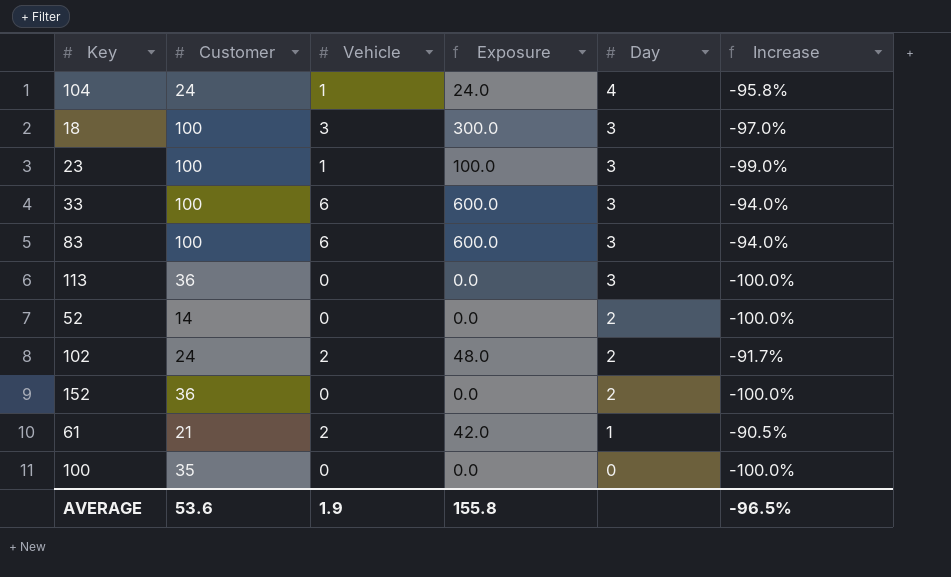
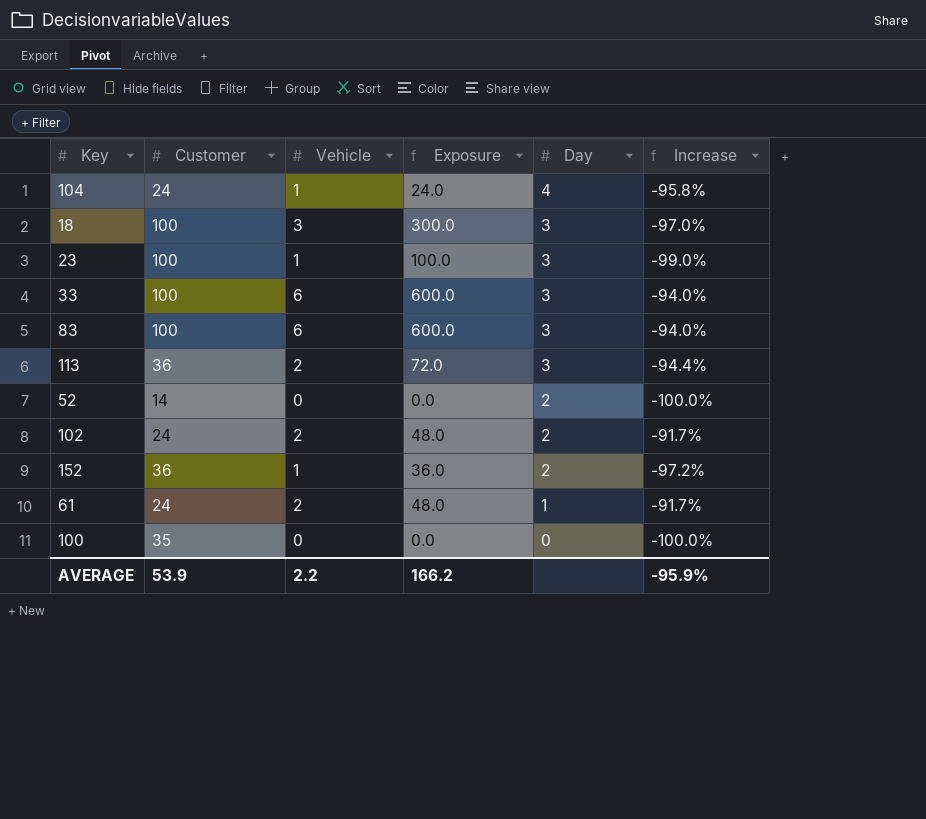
113 | Vehicle: 0 -> 2
113 | Exposure: 0.0 -> 72.0
113 | Increase: -100.0% -> -94.4%
152 | Vehicle: 0 -> 1
152 | Exposure: 0.0 -> 36.0
152 | Increase: -100.0% -> -97.2%
61 | Customer: 21 -> 24
61 | Exposure: 42.0 -> 48.0
61 | Increase: -90.5% -> -91.7%
AVERAGE | Customer: 53.6 -> 53.9
AVERAGE | Vehicle: 1.9 -> 2.2
AVERAGE | Exposure: 155.8 -> 166.2
AVERAGE | Increase: -96.5% -> -95.9%

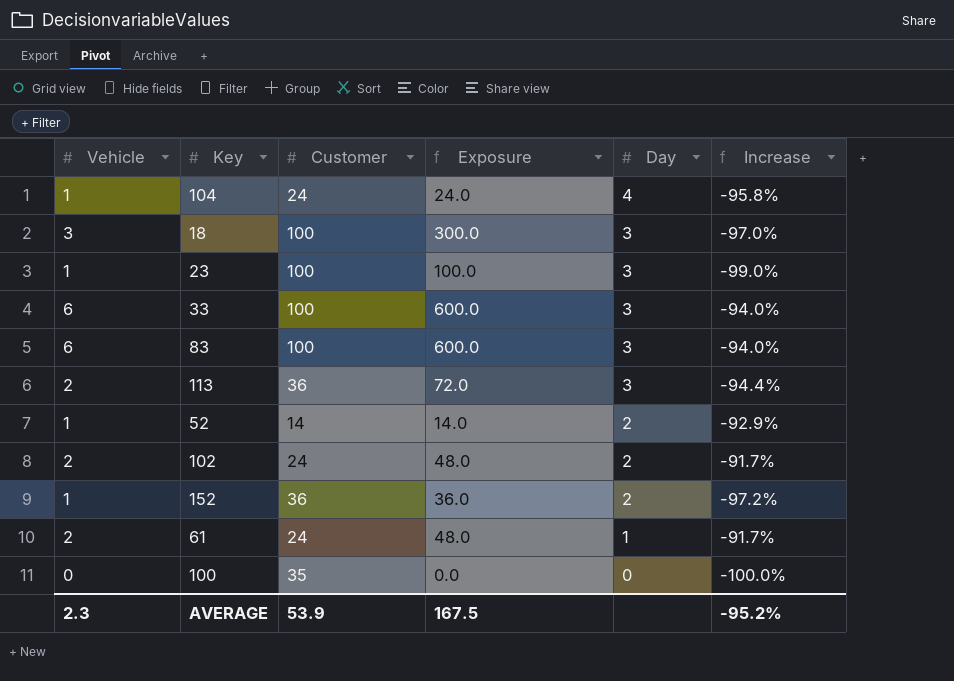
column Vehicle | position: 3 -> 1
52 | Vehicle: 0 -> 1
52 | Exposure: 0.0 -> 14.0
52 | Increase: -100.0% -> -92.9%
AVERAGE | Vehicle: 2.2 -> 2.3
AVERAGE | Exposure: 166.2 -> 167.5
AVERAGE | Increase: -95.9% -> -95.2%

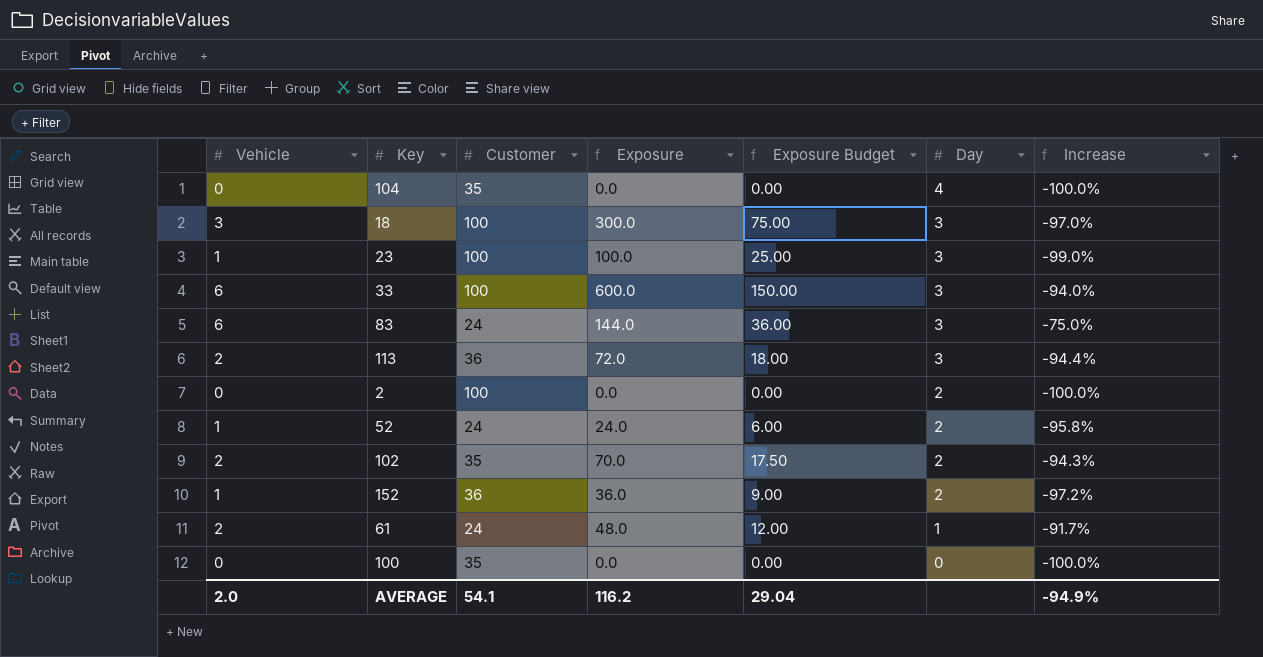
column Exposure Budget | formula: none -> [Exposure] * 0.25
104 | Vehicle: 1 -> 0
104 | Customer: 24 -> 35
104 | Exposure: 24.0 -> 0.0
104 | Increase: -95.8% -> -100.0%
83 | Customer: 100 -> 24
83 | Exposure: 600.0 -> 144.0
83 | Increase: -94.0% -> -75.0%
row 2: none -> 0 | 100 | 0.0 | 0.00 | 2 | -100.0%
52 | Customer: 14 -> 24
52 | Exposure: 14.0 -> 24.0
52 | Increase: -92.9% -> -95.8%
102 | Customer: 24 -> 35
102 | Exposure: 48.0 -> 70.0
102 | Increase: -91.7% -> -94.3%
AVERAGE | Vehicle: 2.3 -> 2.0
AVERAGE | Customer: 53.9 -> 54.1
AVERAGE | Exposure: 167.5 -> 116.2
AVERAGE | Increase: -95.2% -> -94.9%

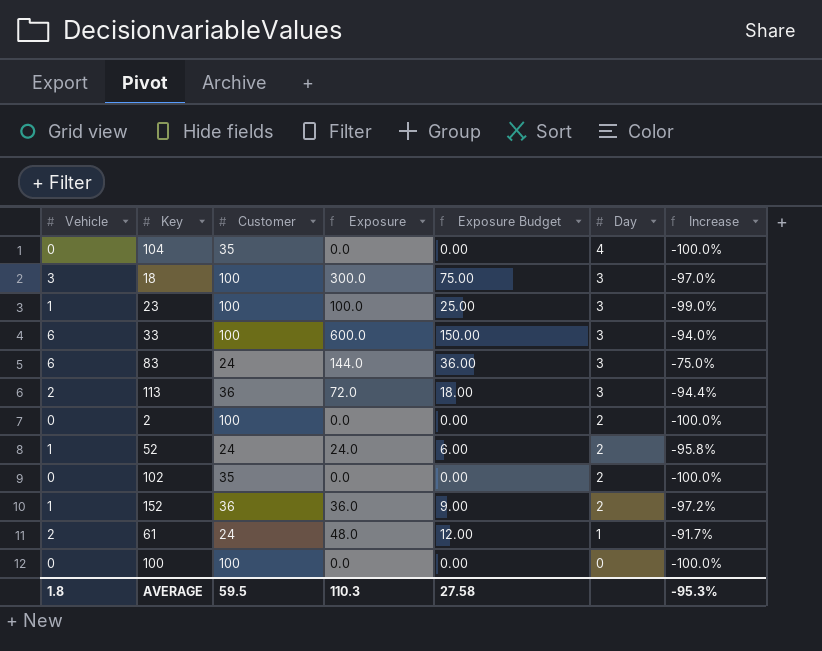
102 | Vehicle: 2 -> 0
102 | Exposure: 70.0 -> 0.0
102 | Exposure Budget: 17.50 -> 0.00
102 | Increase: -94.3% -> -100.0%
100 | Customer: 35 -> 100
AVERAGE | Vehicle: 2.0 -> 1.8
AVERAGE | Customer: 54.1 -> 59.5
AVERAGE | Exposure: 116.2 -> 110.3
AVERAGE | Exposure Budget: 29.04 -> 27.58
AVERAGE | Increase: -94.9% -> -95.3%

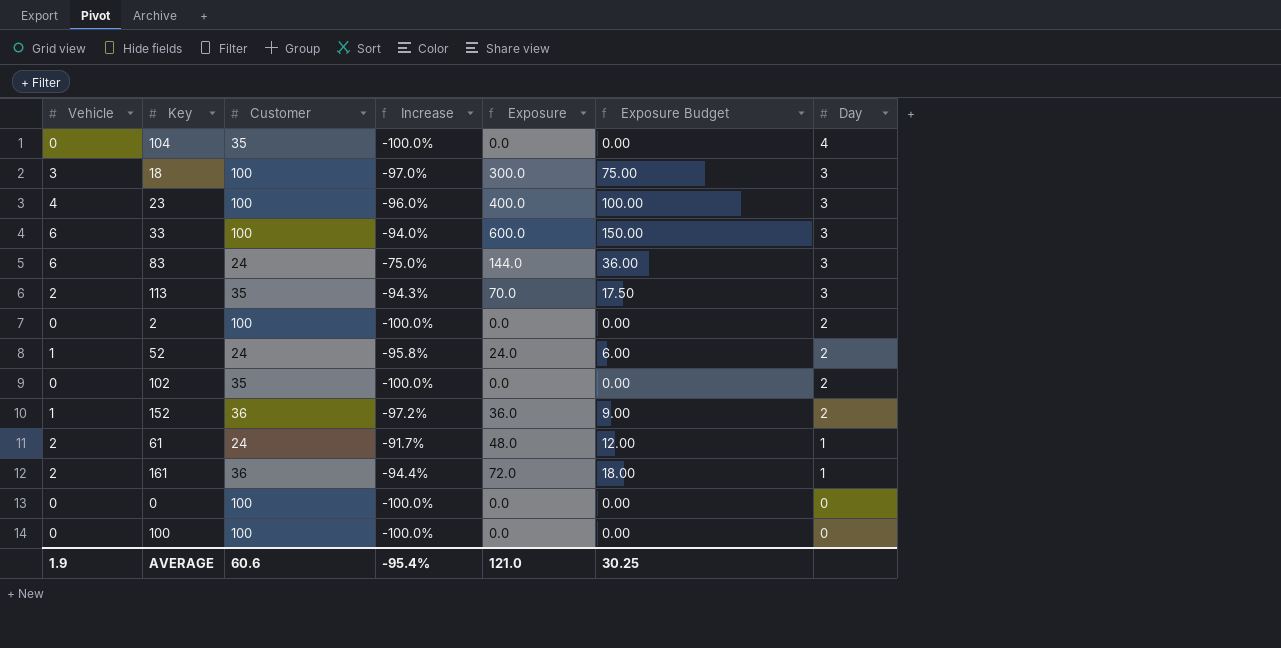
column Increase | position: 7 -> 4
23 | Vehicle: 1 -> 4
23 | Increase: -99.0% -> -96.0%
23 | Exposure: 100.0 -> 400.0
23 | Exposure Budget: 25.00 -> 100.00
113 | Customer: 36 -> 35
113 | Increase: -94.4% -> -94.3%
113 | Exposure: 72.0 -> 70.0
113 | Exposure Budget: 18.00 -> 17.50
row 161: none -> 2 | 36 | -94.4% | 72.0 | 18.00 | 1
row 0: none -> 0 | 100 | -100.0% | 0.0 | 0.00 | 0
AVERAGE | Vehicle: 1.8 -> 1.9
AVERAGE | Customer: 59.5 -> 60.6
AVERAGE | Increase: -95.3% -> -95.4%
AVERAGE | Exposure: 110.3 -> 121.0
AVERAGE | Exposure Budget: 27.58 -> 30.25

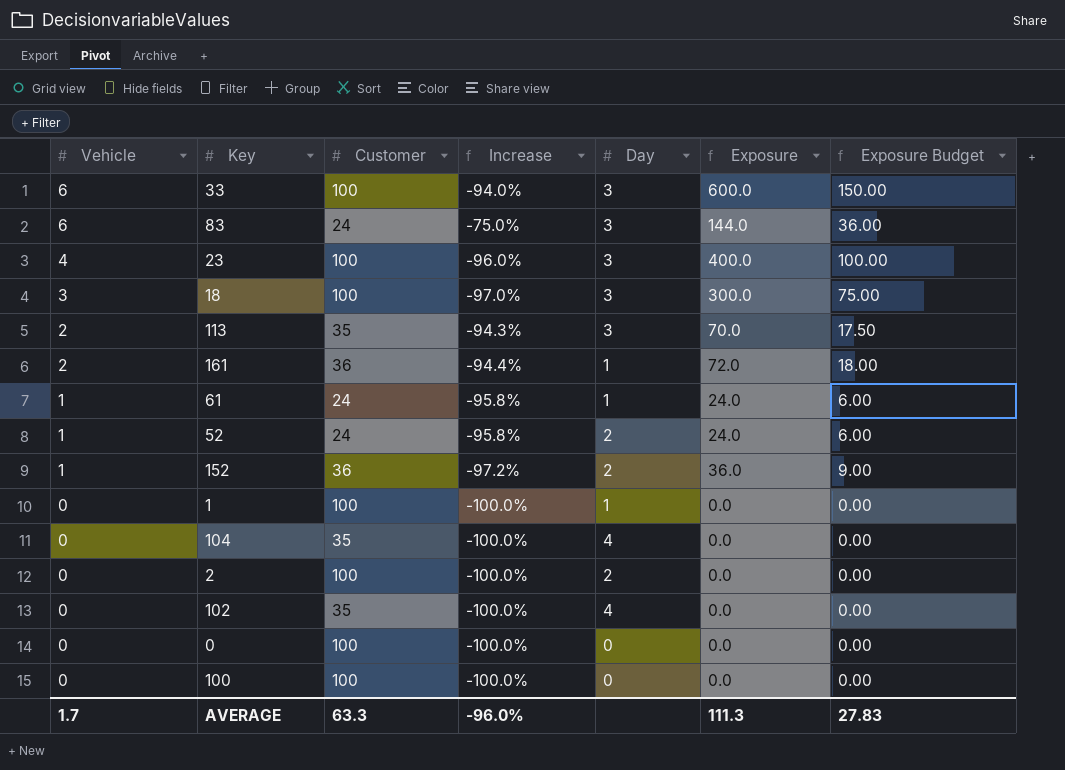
row order: Day descending -> Vehicle descending
column Day | position: 7 -> 5
61 | Vehicle: 2 -> 1
61 | Increase: -91.7% -> -95.8%
61 | Exposure: 48.0 -> 24.0
61 | Exposure Budget: 12.00 -> 6.00
row 1: none -> 0 | 100 | -100.0% | 1 | 0.0 | 0.00
102 | Day: 2 -> 4
AVERAGE | Vehicle: 1.9 -> 1.7
AVERAGE | Customer: 60.6 -> 63.3
AVERAGE | Increase: -95.4% -> -96.0%
AVERAGE | Exposure: 121.0 -> 111.3
AVERAGE | Exposure Budget: 30.25 -> 27.83

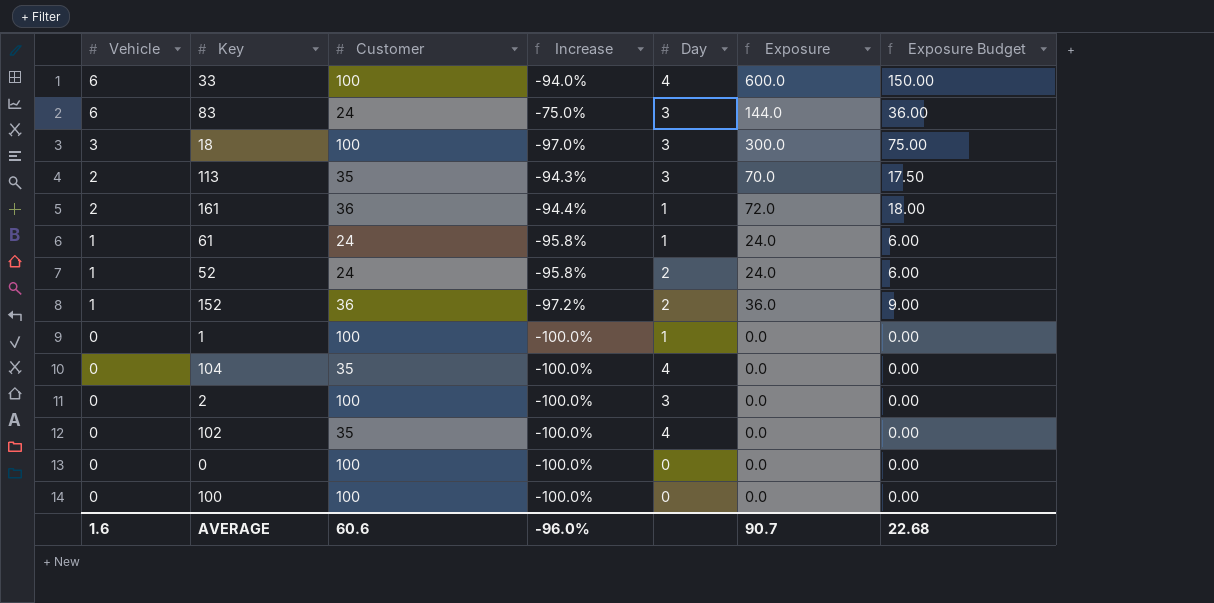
row 23: 4 | 100 | -96.0% | 3 | 400.0 | 100.00 -> none
33 | Day: 3 -> 4
2 | Day: 2 -> 3
AVERAGE | Vehicle: 1.7 -> 1.6
AVERAGE | Customer: 63.3 -> 60.6
AVERAGE | Exposure: 111.3 -> 90.7
AVERAGE | Exposure Budget: 27.83 -> 22.68

